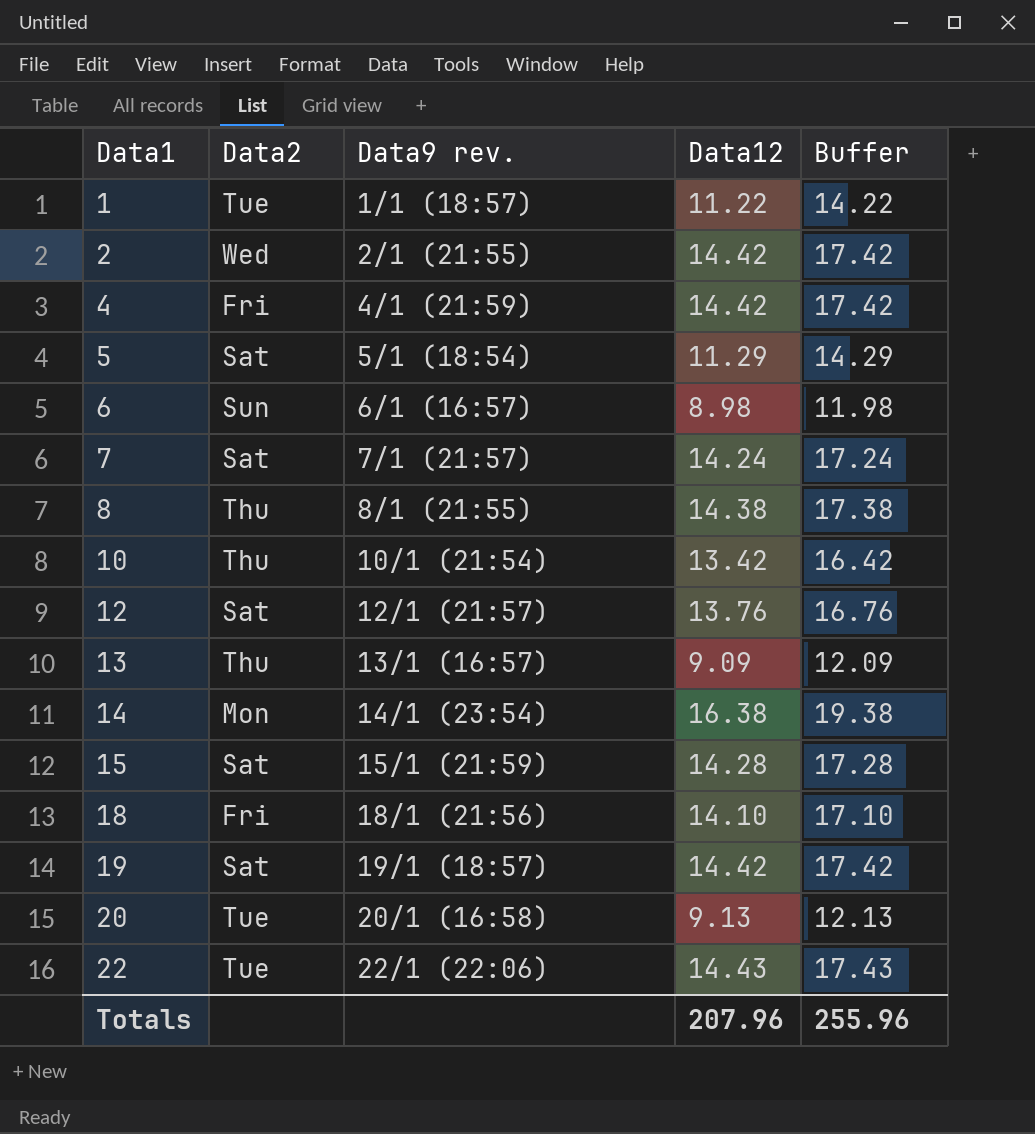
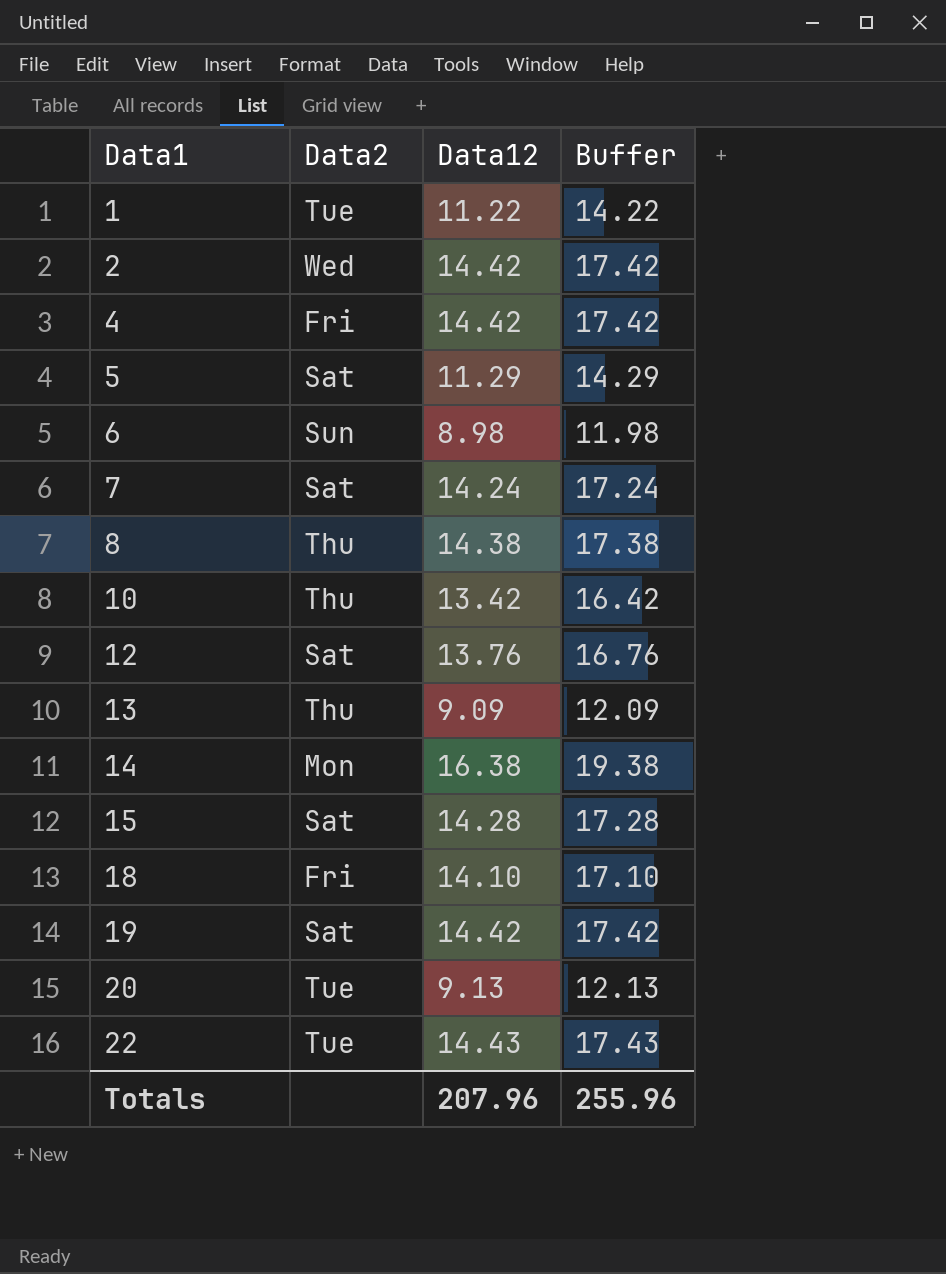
column Data9 rev. | position: 3 -> none

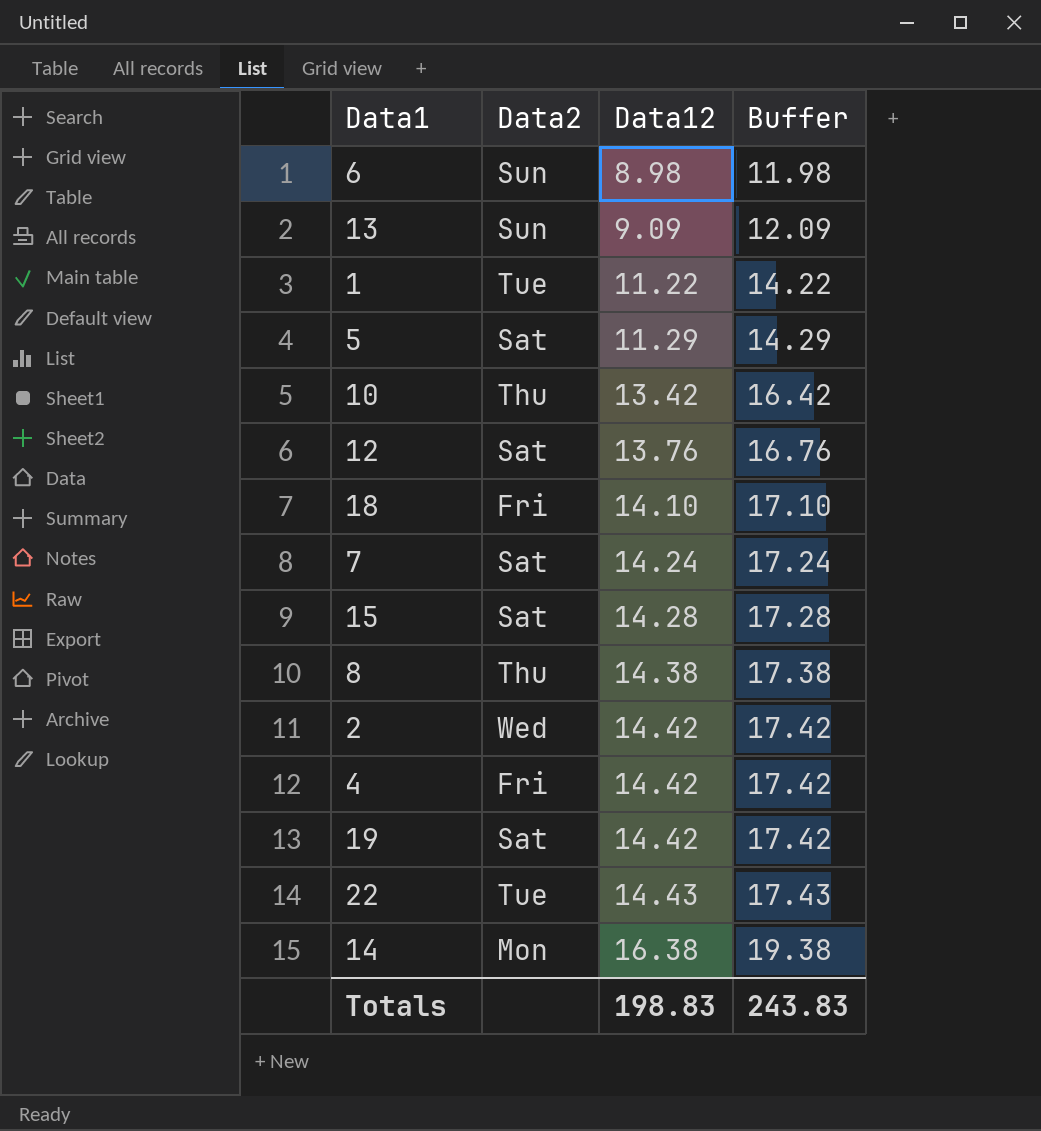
row order: Data1 ascending -> Data12 ascending
row 20: Tue | 9.13 | 12.13 -> none
13 | Data2: Thu -> Sun
Totals | Data12: 207.96 -> 198.83
Totals | Buffer: 255.96 -> 243.83

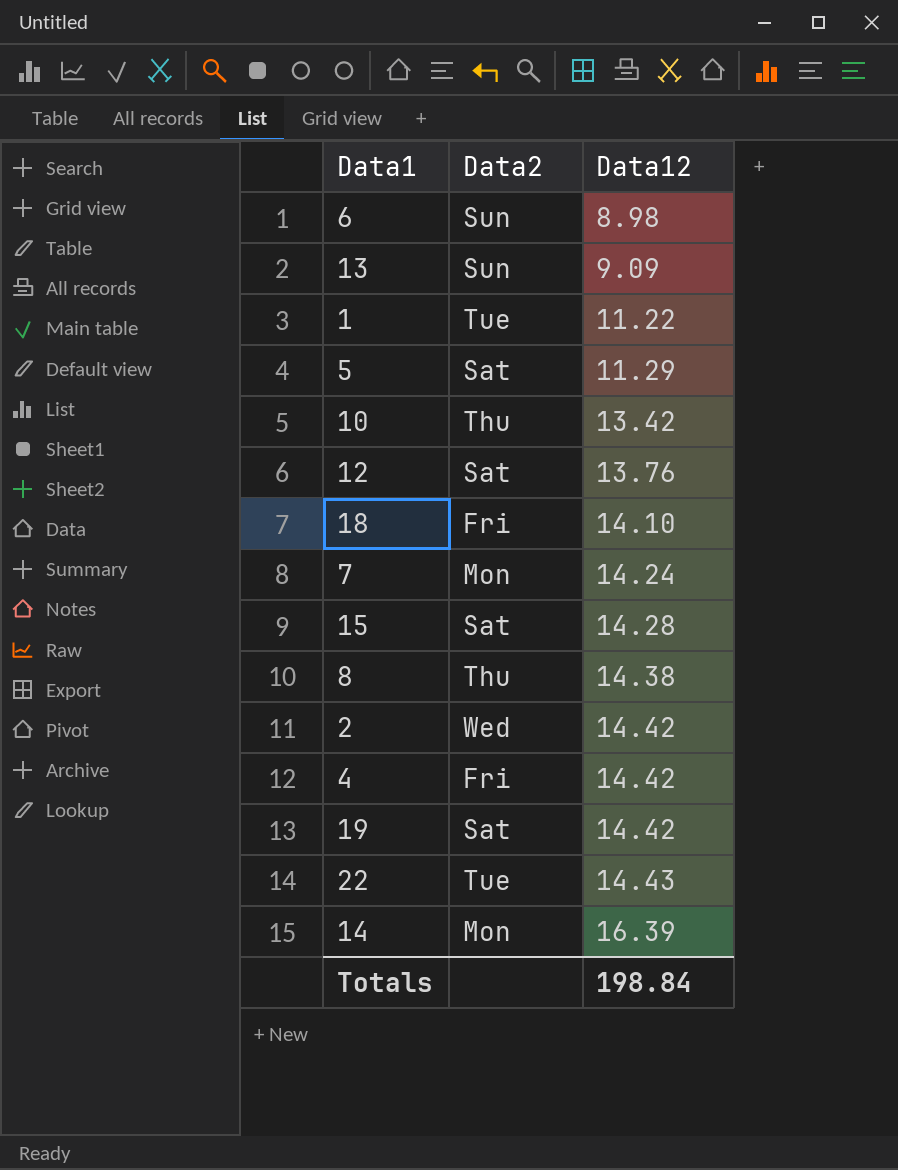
column Buffer | formula: [Data12] + 3 -> none
7 | Data2: Sat -> Mon
14 | Data12: 16.38 -> 16.39
Totals | Data12: 198.83 -> 198.84

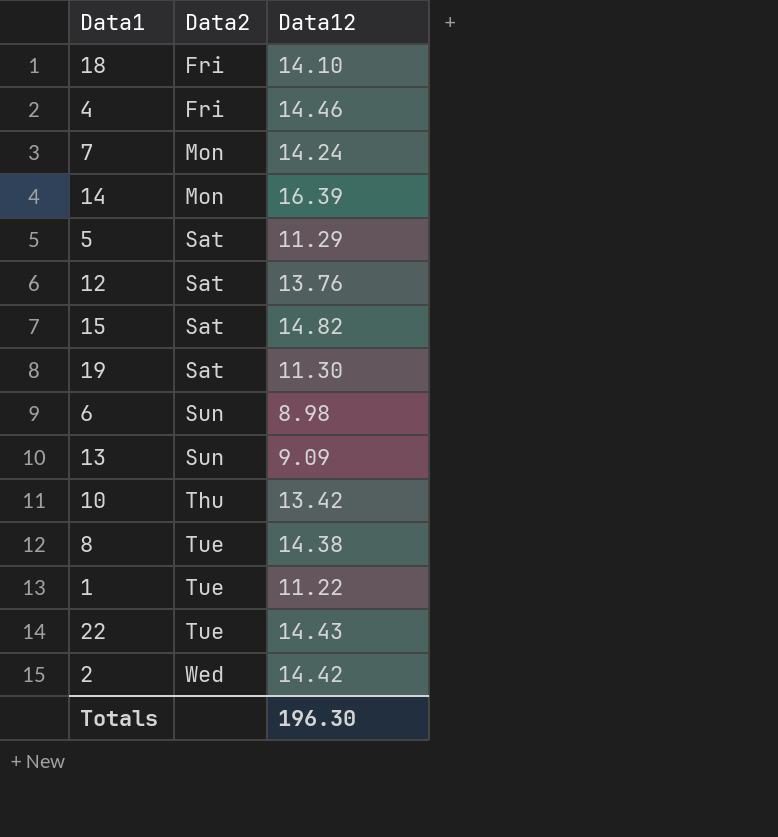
row order: Data12 ascending -> Data2 ascending
4 | Data12: 14.42 -> 14.46
15 | Data12: 14.28 -> 14.82
19 | Data12: 14.42 -> 11.30
8 | Data2: Thu -> Tue
Totals | Data12: 198.84 -> 196.30

